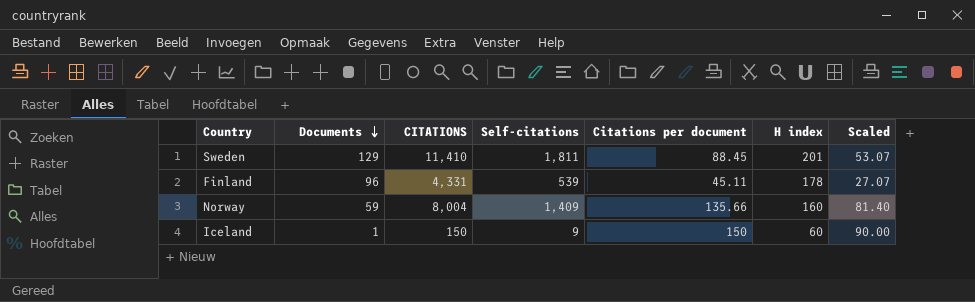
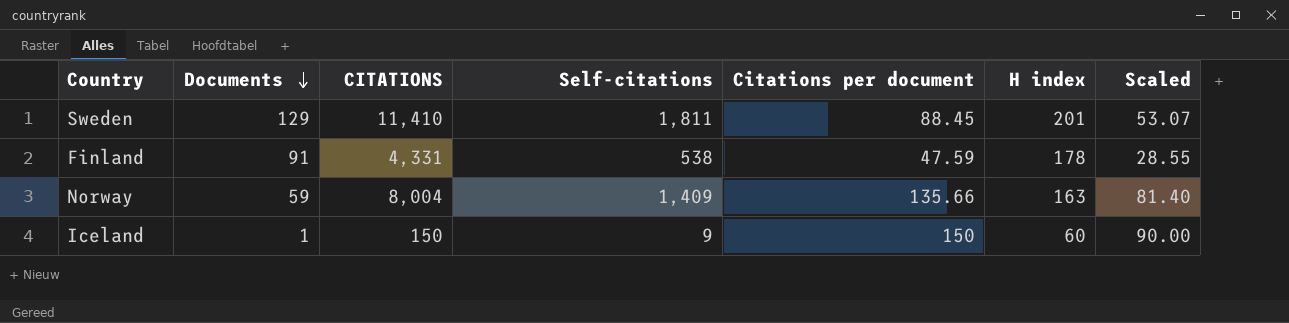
Finland | Documents: 96 -> 91
Finland | Self-citations: 539 -> 538
Finland | Citations per document: 45.11 -> 47.59
Finland | Scaled: 27.07 -> 28.55
Norway | H index: 160 -> 163

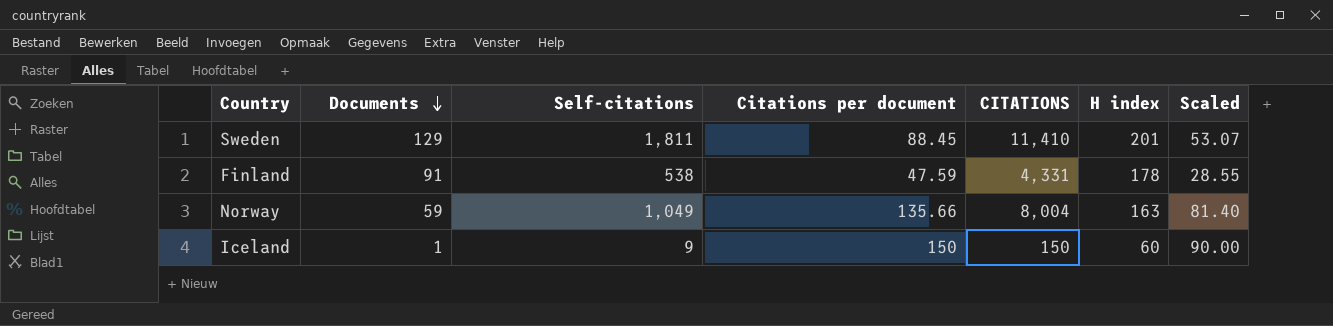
column CITATIONS | position: 3 -> 5
Norway | Self-citations: 1,409 -> 1,049

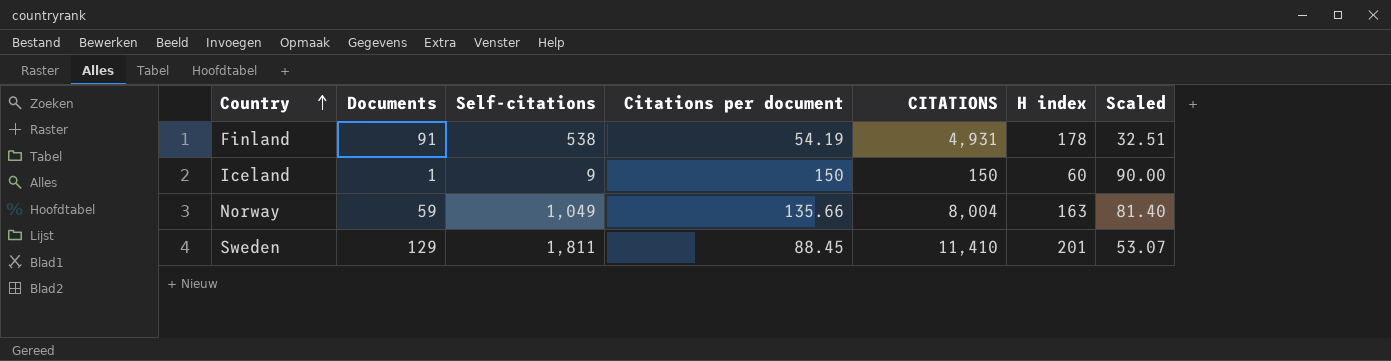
row order: Documents descending -> Country ascending
Finland | Citations per document: 47.59 -> 54.19
Finland | CITATIONS: 4,331 -> 4,931
Finland | Scaled: 28.55 -> 32.51

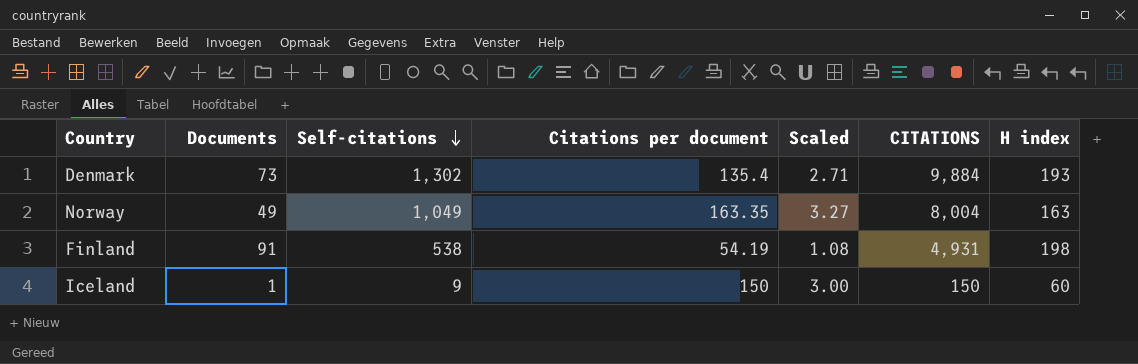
row order: Country ascending -> Self-citations descending
column Scaled | formula: [Citations per document] * 0.6 -> [Citations per document] * 0.02
column Scaled | position: 7 -> 5
row Sweden: 129 | 1,811 | 88.45 | 11,410 | 201 | 53.07 -> none
row Denmark: none -> 73 | 1,302 | 135.4 | 2.71 | 9,884 | 193
Norway | Documents: 59 -> 49
Norway | Citations per document: 135.66 -> 163.35
Finland | H index: 178 -> 198

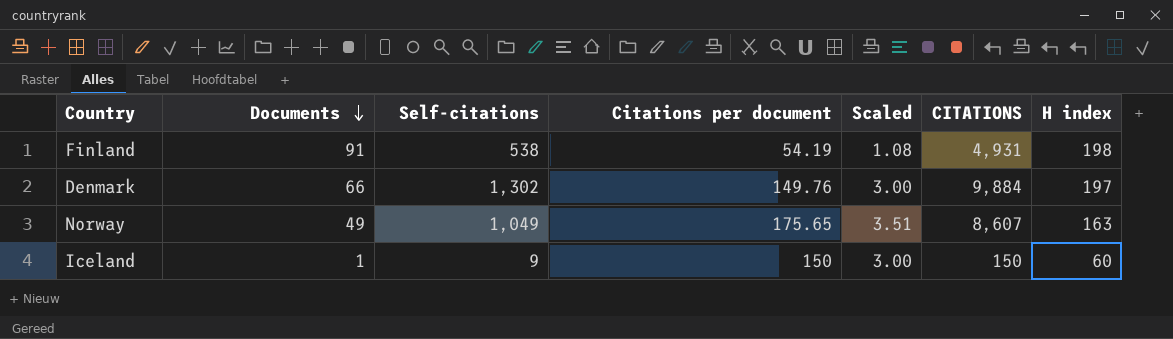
row order: Self-citations descending -> Documents descending
Denmark | Documents: 73 -> 66
Denmark | Citations per document: 135.4 -> 149.76
Denmark | Scaled: 2.71 -> 3.00
Denmark | H index: 193 -> 197
Norway | Citations per document: 163.35 -> 175.65
Norway | Scaled: 3.27 -> 3.51
Norway | CITATIONS: 8,004 -> 8,607

